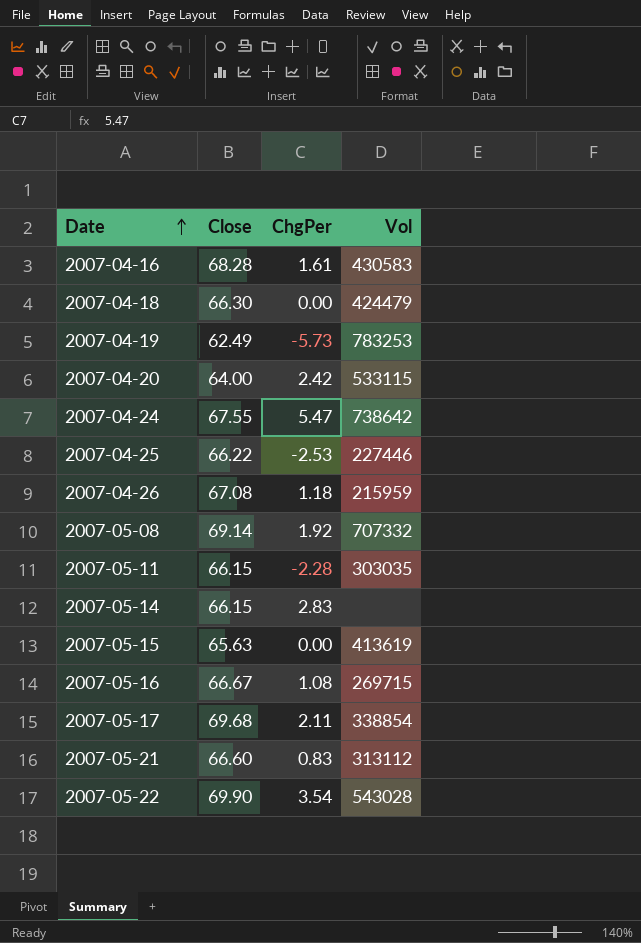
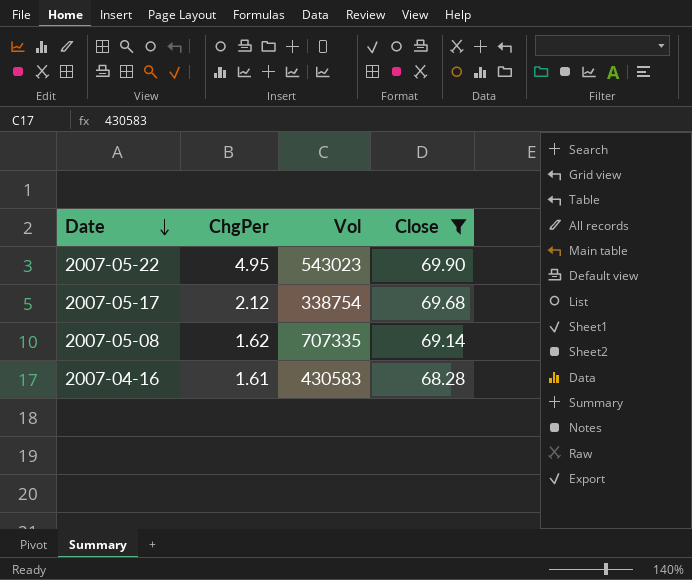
filter: none -> Close >= 68.28
row order: Date ascending -> Date descending
column Close | position: 2 -> 4
2007-05-22 | ChgPer: 3.54 -> 4.95
2007-05-22 | Vol: 543028 -> 543023
2007-05-17 | ChgPer: 2.11 -> 2.12
2007-05-17 | Vol: 338854 -> 338754
2007-05-08 | ChgPer: 1.92 -> 1.62
2007-05-08 | Vol: 707332 -> 707335

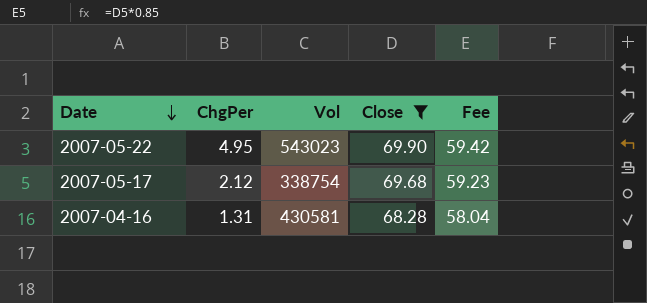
column Fee | formula: none -> [Close] * 0.85
row 2007-05-08: 1.62 | 707335 | 69.14 -> none
2007-04-16 | ChgPer: 1.61 -> 1.31
2007-04-16 | Vol: 430583 -> 430581

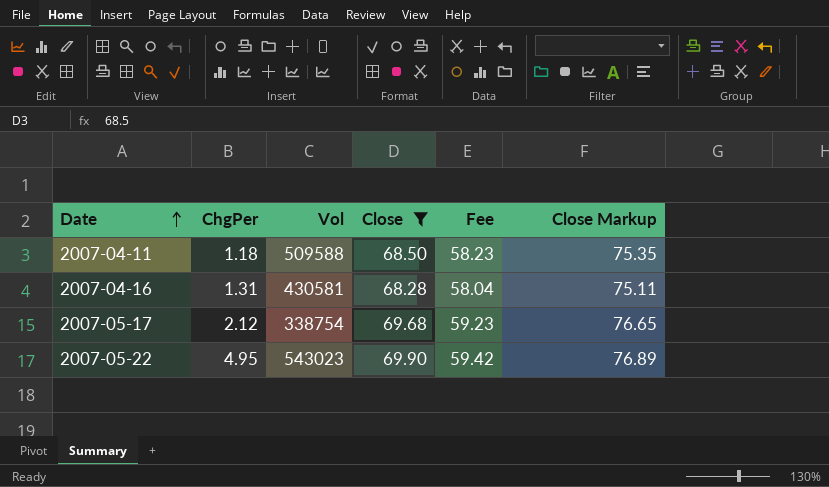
row order: Date descending -> Date ascending
column Close Markup | formula: none -> [Close] * 1.1
row 2007-04-11: none -> 1.18 | 509588 | 68.50 | 58.23 | 75.35

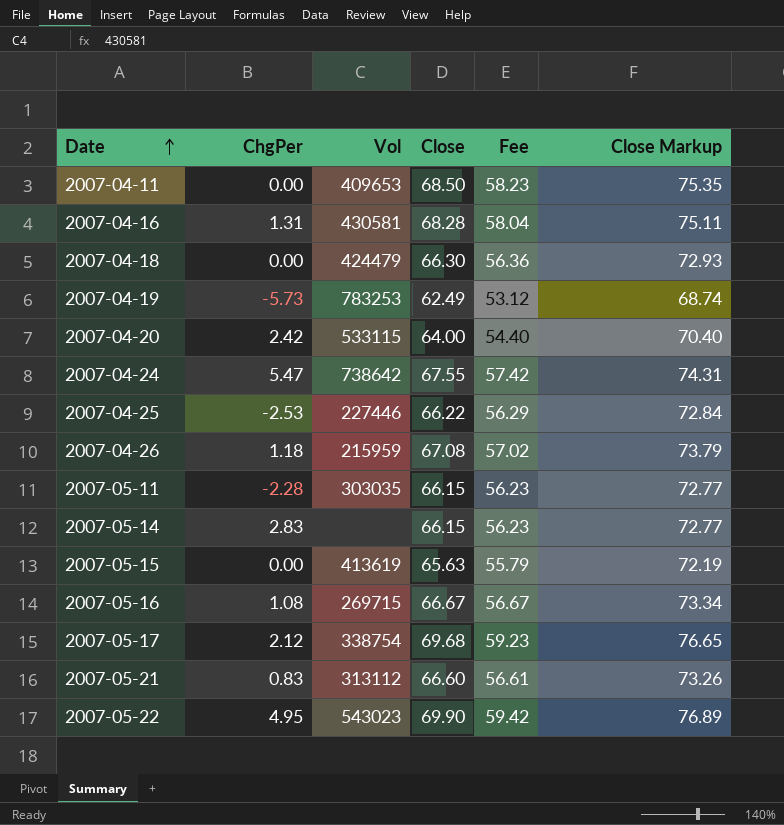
filter: Close >= 68.28 -> none
2007-04-11 | ChgPer: 1.18 -> 0.00
2007-04-11 | Vol: 509588 -> 409653

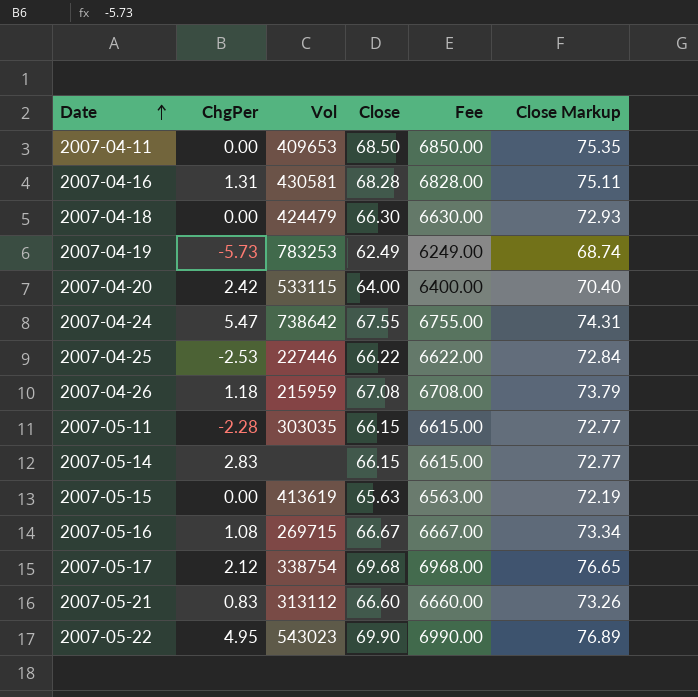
column Fee | formula: [Close] * 0.85 -> [Close] * 100

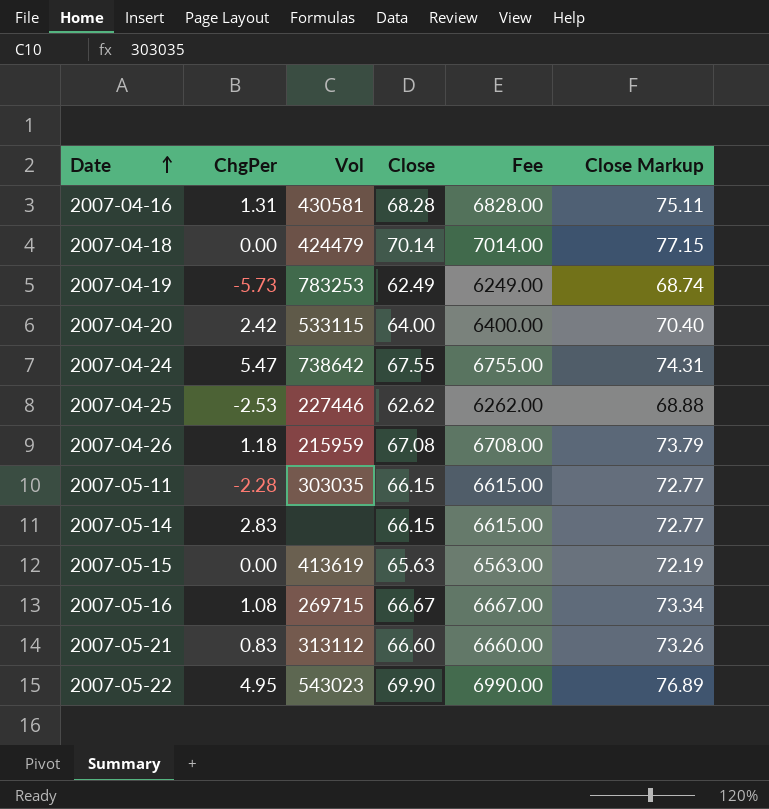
row 2007-04-11: 0.00 | 409653 | 68.50 | 6850.00 | 75.35 -> none
row 2007-05-17: 2.12 | 338754 | 69.68 | 6968.00 | 76.65 -> none
2007-04-18 | Close: 66.30 -> 70.14
2007-04-18 | Fee: 6630.00 -> 7014.00
2007-04-18 | Close Markup: 72.93 -> 77.15
2007-04-25 | Close: 66.22 -> 62.62
2007-04-25 | Fee: 6622.00 -> 6262.00
2007-04-25 | Close Markup: 72.84 -> 68.88

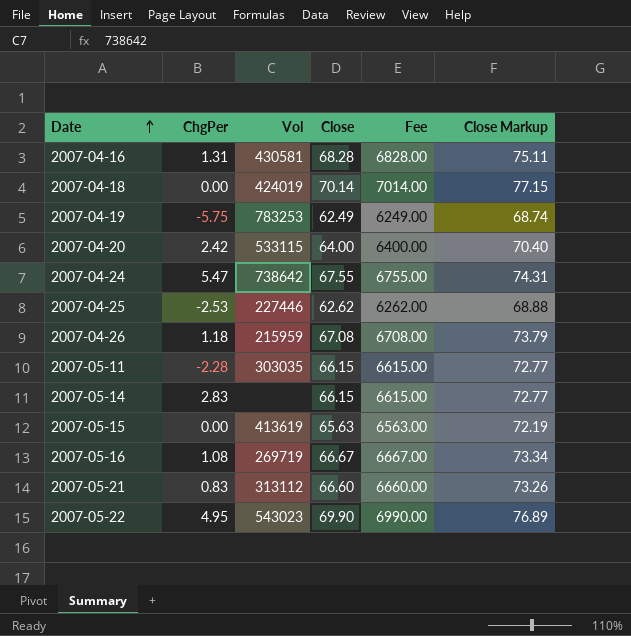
2007-04-18 | Vol: 424479 -> 424019
2007-04-19 | ChgPer: -5.73 -> -5.75
2007-05-16 | Vol: 269715 -> 269719

